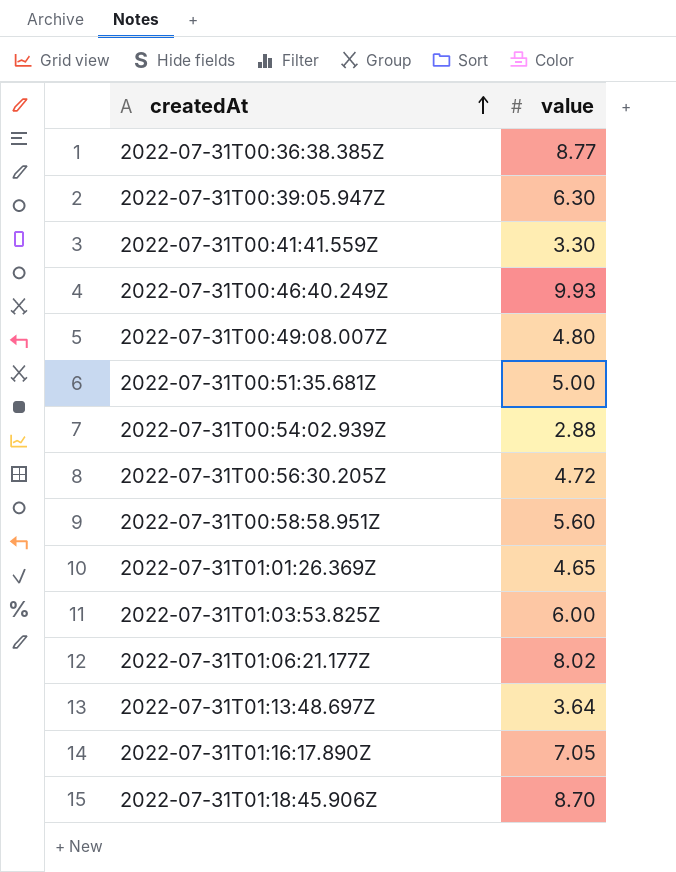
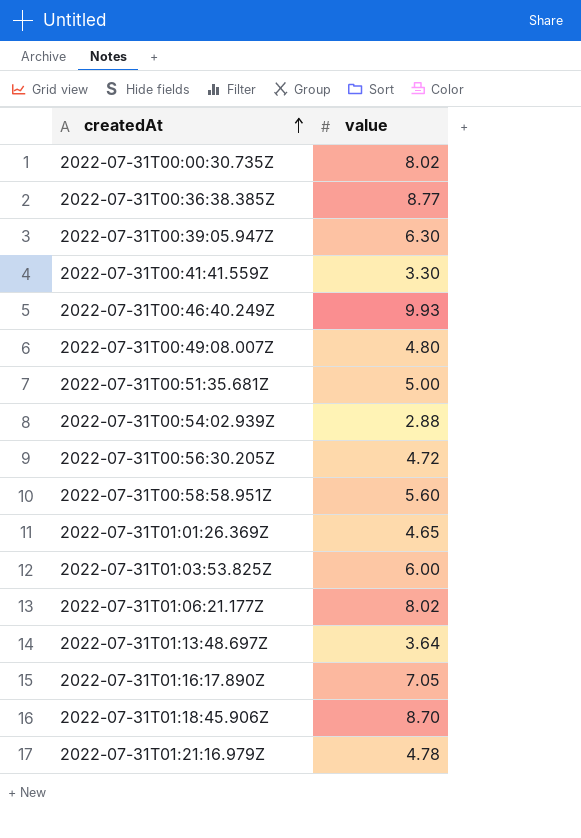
row 2022-07-31T00:00:30.735Z: none -> 8.02
row 2022-07-31T01:21:16.979Z: none -> 4.78

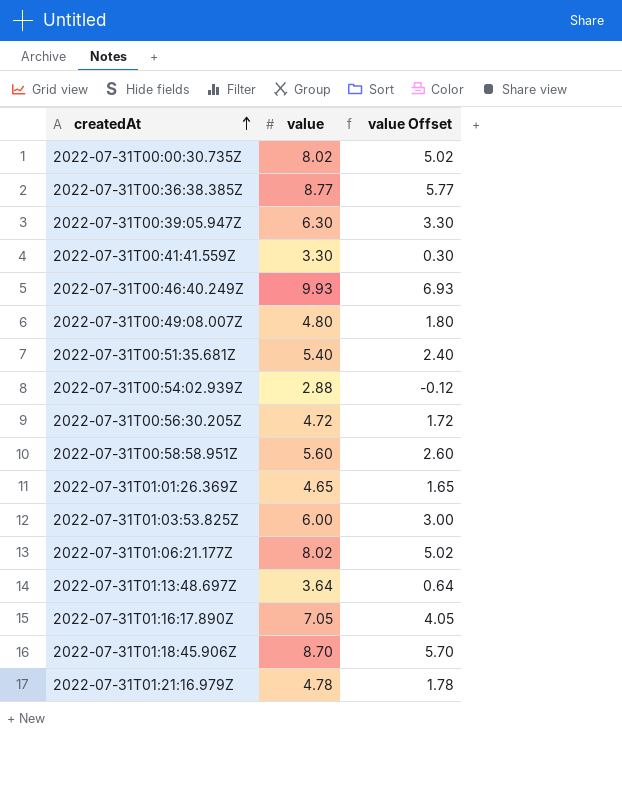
column value Offset | formula: none -> [value] - 3
2022-07-31T00:51:35.681Z | value: 5.00 -> 5.40

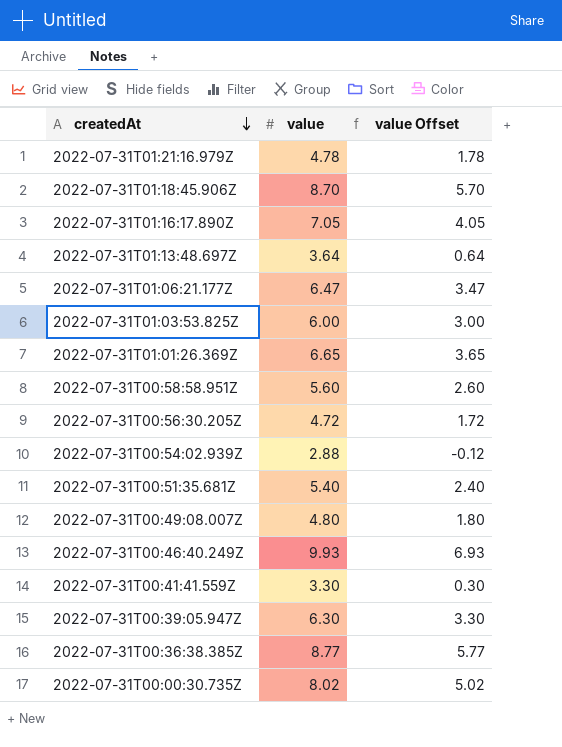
row order: createdAt ascending -> createdAt descending
2022-07-31T01:06:21.177Z | value: 8.02 -> 6.47
2022-07-31T01:06:21.177Z | value Offset: 5.02 -> 3.47
2022-07-31T01:01:26.369Z | value: 4.65 -> 6.65
2022-07-31T01:01:26.369Z | value Offset: 1.65 -> 3.65

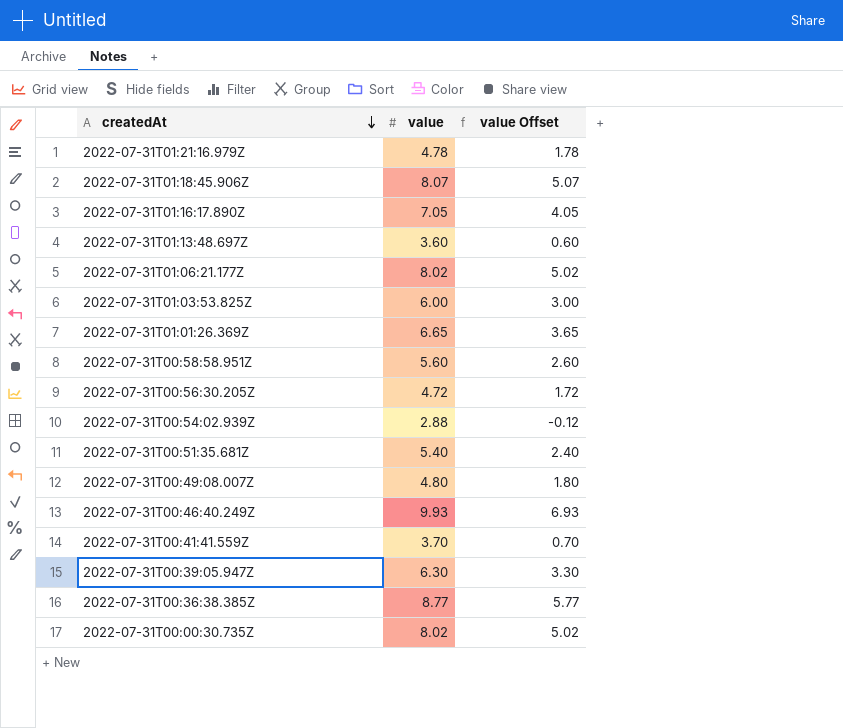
2022-07-31T01:18:45.906Z | value: 8.70 -> 8.07
2022-07-31T01:18:45.906Z | value Offset: 5.70 -> 5.07
2022-07-31T01:13:48.697Z | value: 3.64 -> 3.60
2022-07-31T01:13:48.697Z | value Offset: 0.64 -> 0.60
2022-07-31T01:06:21.177Z | value: 6.47 -> 8.02
2022-07-31T01:06:21.177Z | value Offset: 3.47 -> 5.02
2022-07-31T00:41:41.559Z | value: 3.30 -> 3.70
2022-07-31T00:41:41.559Z | value Offset: 0.30 -> 0.70

